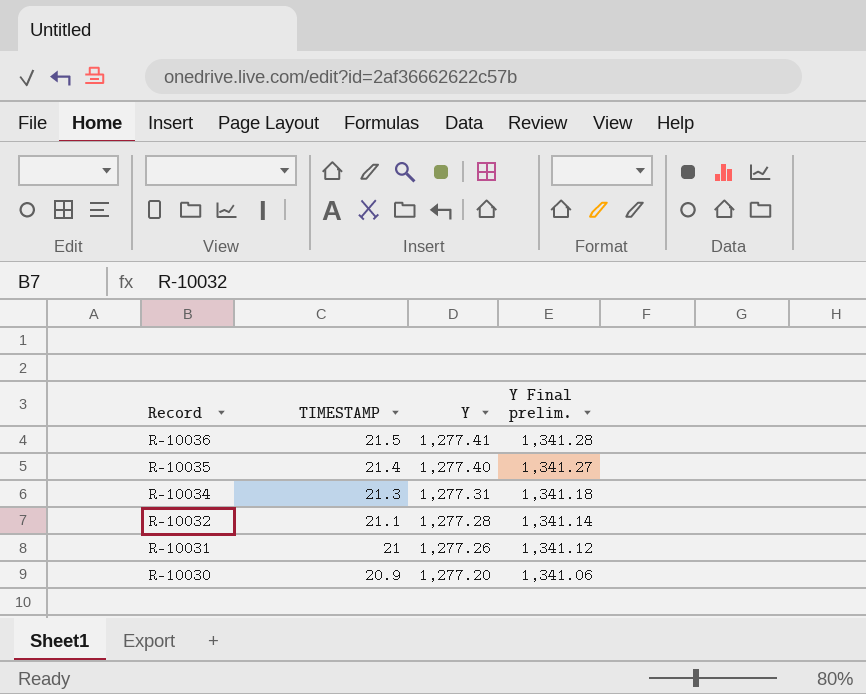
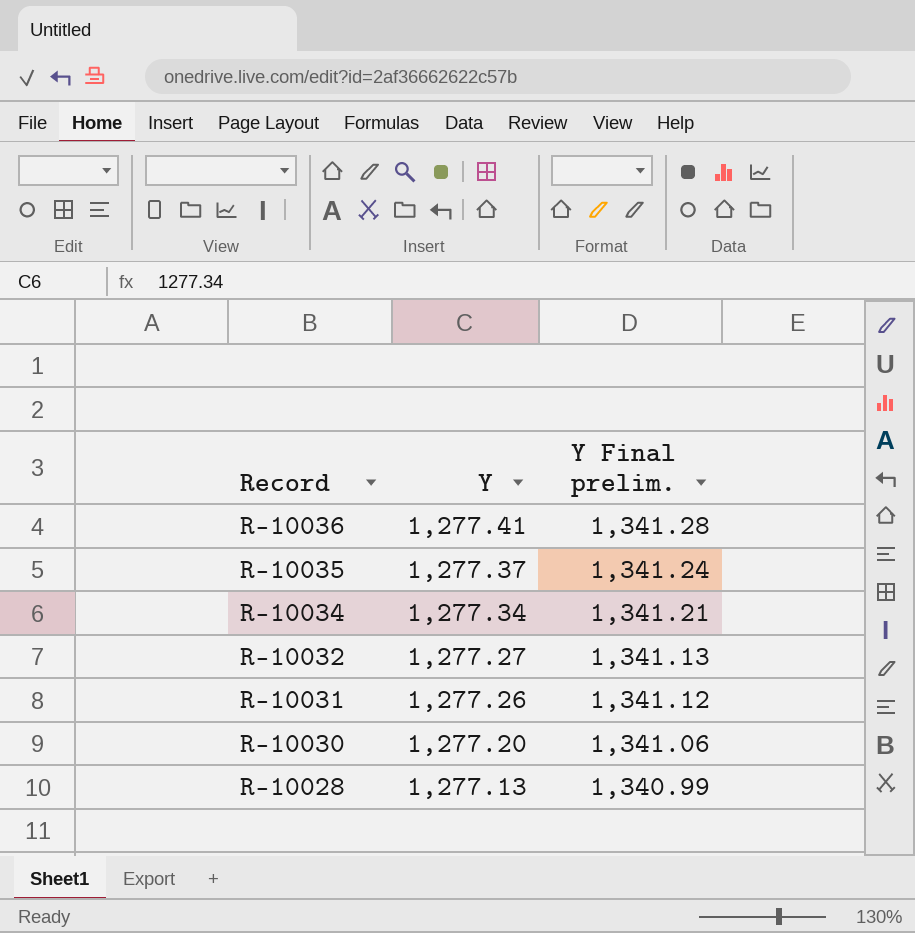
column TIMESTAMP | position: 2 -> none
R-10035 | Y: 1,277.40 -> 1,277.37
R-10035 | Y Final prelim.: 1,341.27 -> 1,341.24
R-10034 | Y: 1,277.31 -> 1,277.34
R-10034 | Y Final prelim.: 1,341.18 -> 1,341.21
R-10032 | Y: 1,277.28 -> 1,277.27
R-10032 | Y Final prelim.: 1,341.14 -> 1,341.13
row R-10028: none -> 1,277.13 | 1,340.99

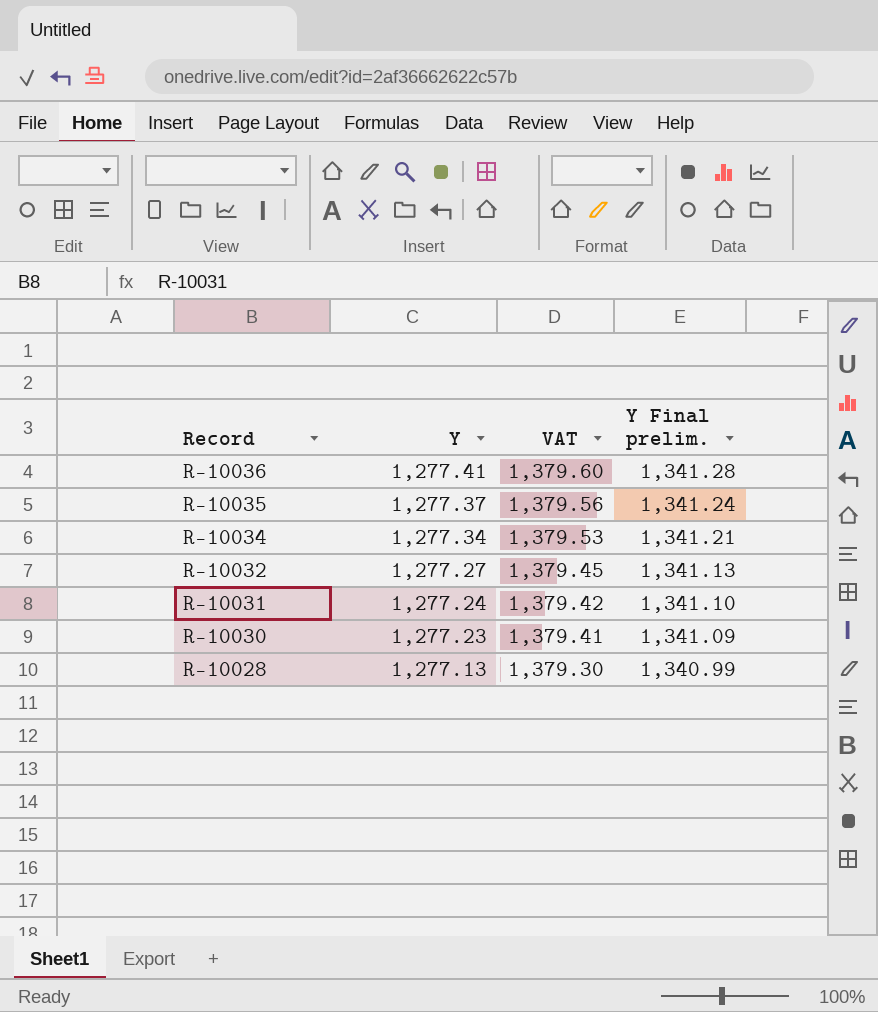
column VAT | formula: none -> [Y] * 1.08
R-10031 | Y: 1,277.26 -> 1,277.24
R-10031 | Y Final prelim.: 1,341.12 -> 1,341.10
R-10030 | Y: 1,277.20 -> 1,277.23
R-10030 | Y Final prelim.: 1,341.06 -> 1,341.09

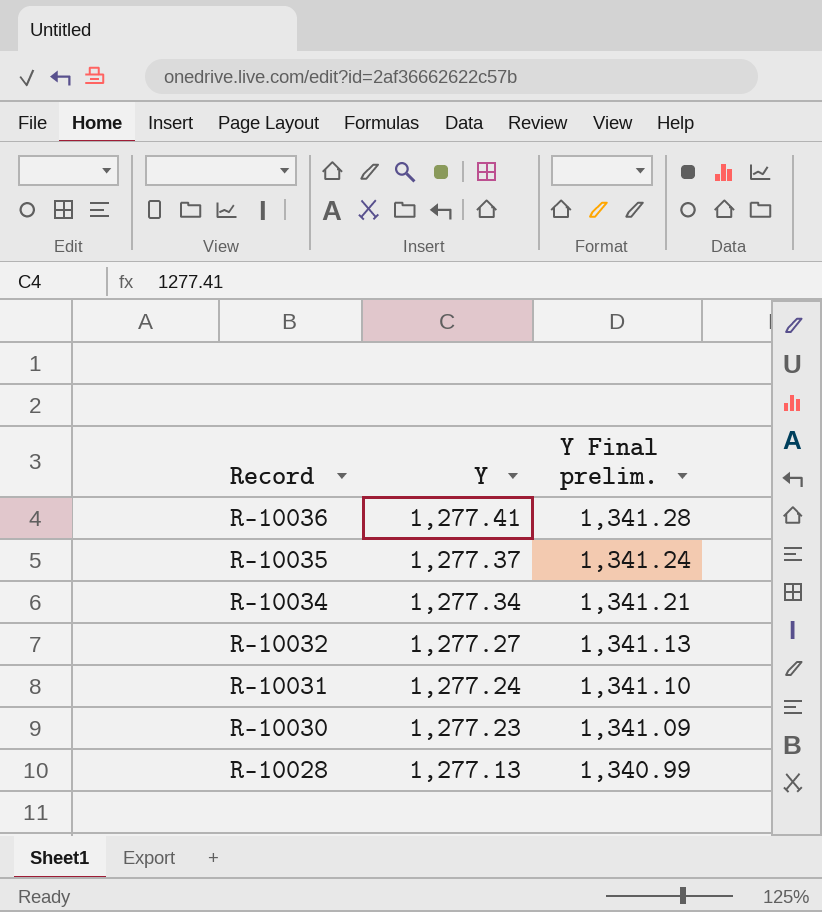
column VAT | formula: [Y] * 1.08 -> none

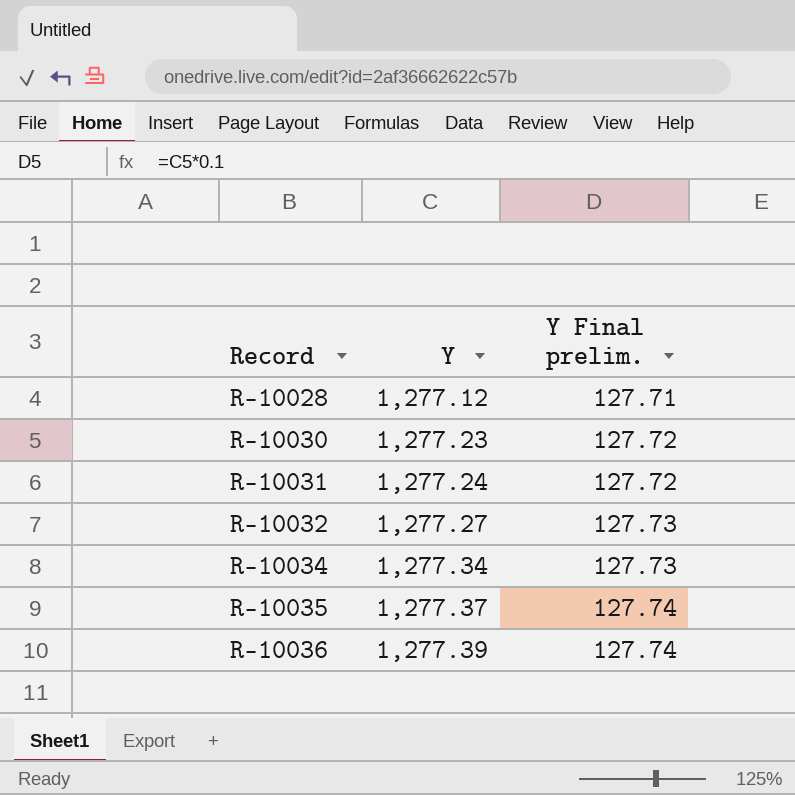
row order: Record descending -> Record ascending
column Y Final prelim. | formula: [Y] * 1.05 -> [Y] * 0.1
R-10028 | Y: 1,277.13 -> 1,277.12
R-10036 | Y: 1,277.41 -> 1,277.39

